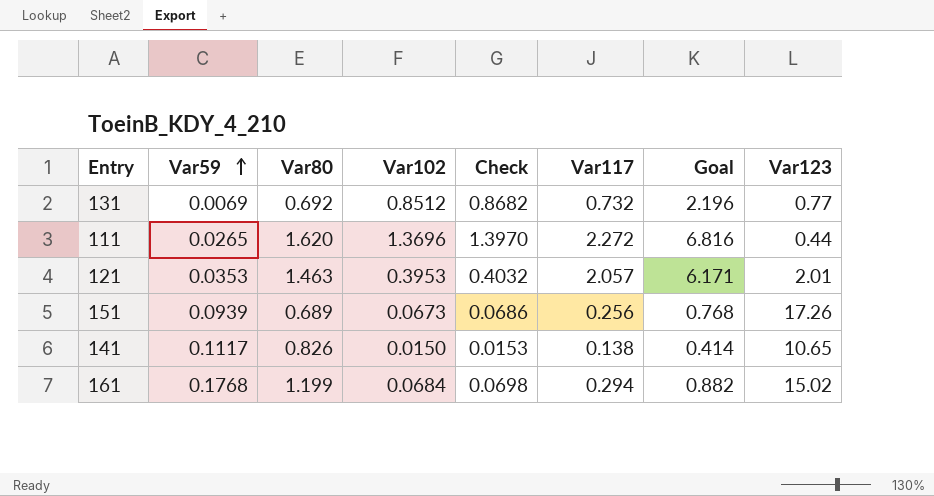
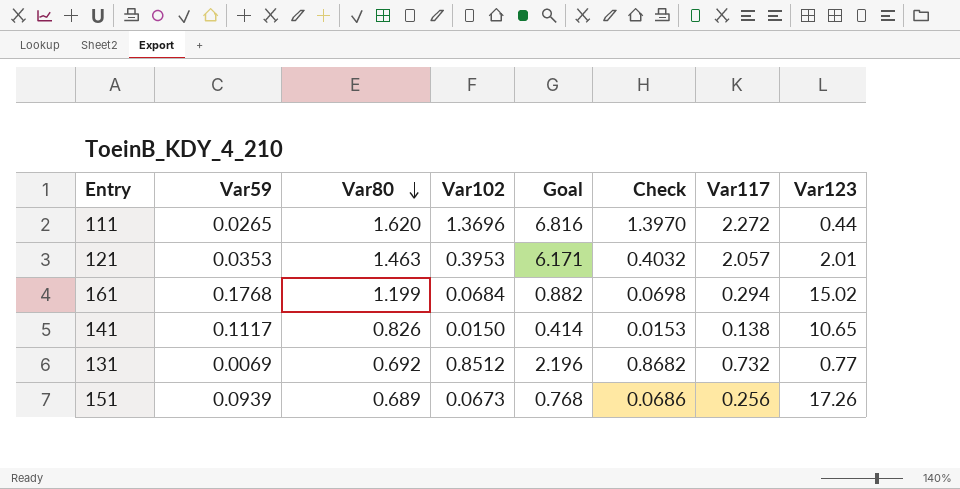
row order: Var59 ascending -> Var80 descending
column Goal | position: 7 -> 5

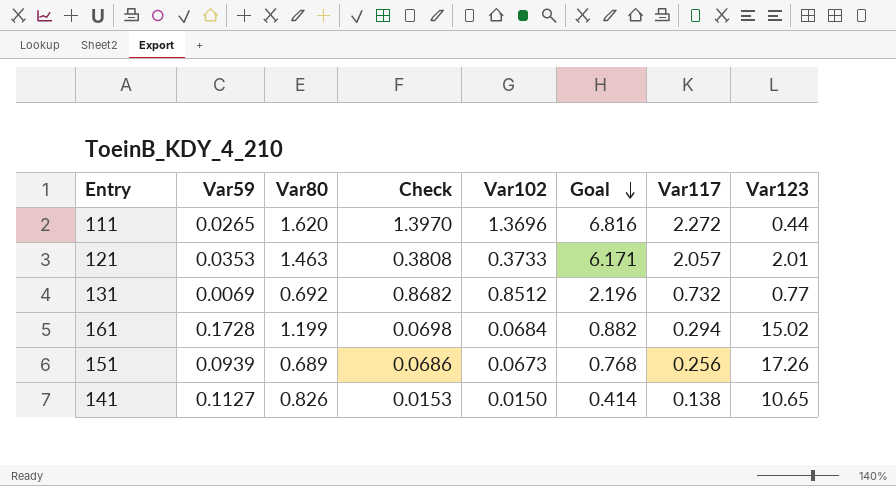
row order: Var80 descending -> Goal descending
column Check | position: 6 -> 4
121 | Check: 0.4032 -> 0.3808
121 | Var102: 0.3953 -> 0.3733
161 | Var59: 0.1768 -> 0.1728
141 | Var59: 0.1117 -> 0.1127

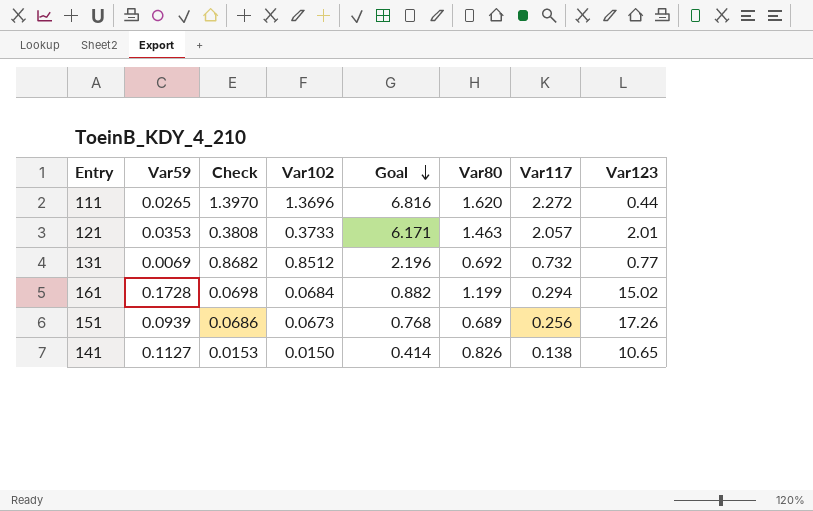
column Var80 | position: 3 -> 6

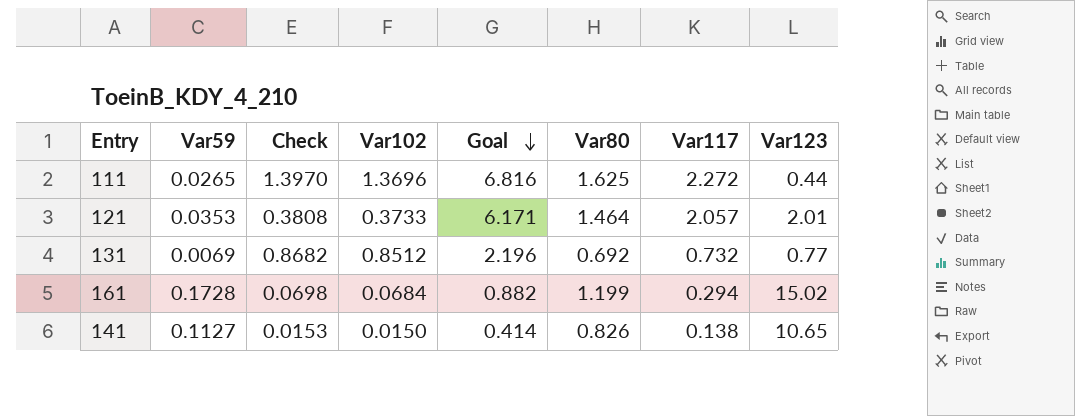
row 151: 0.0939 | 0.0686 | 0.0673 | 0.768 | 0.689 | 0.256 | 17.26 -> none
111 | Var80: 1.620 -> 1.625
121 | Var80: 1.463 -> 1.464

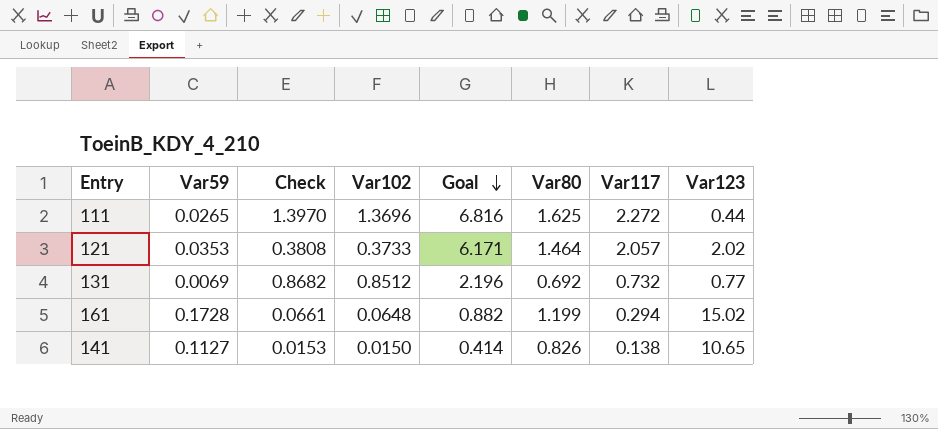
121 | Var123: 2.01 -> 2.02
161 | Check: 0.0698 -> 0.0661
161 | Var102: 0.0684 -> 0.0648

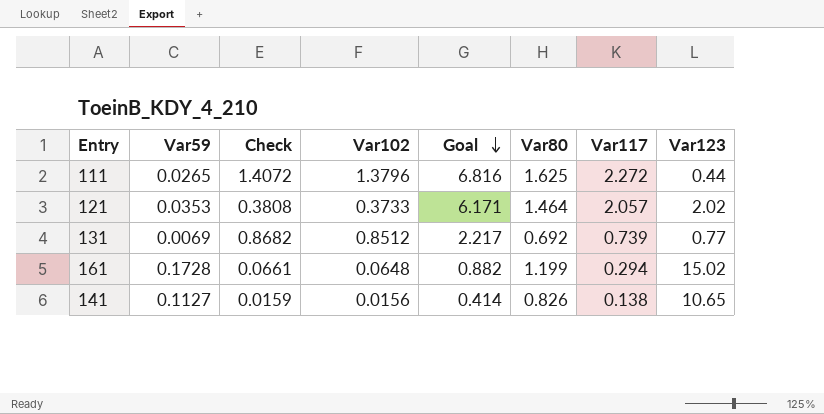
111 | Check: 1.3970 -> 1.4072
111 | Var102: 1.3696 -> 1.3796
131 | Goal: 2.196 -> 2.217
131 | Var117: 0.732 -> 0.739
141 | Check: 0.0153 -> 0.0159
141 | Var102: 0.0150 -> 0.0156

